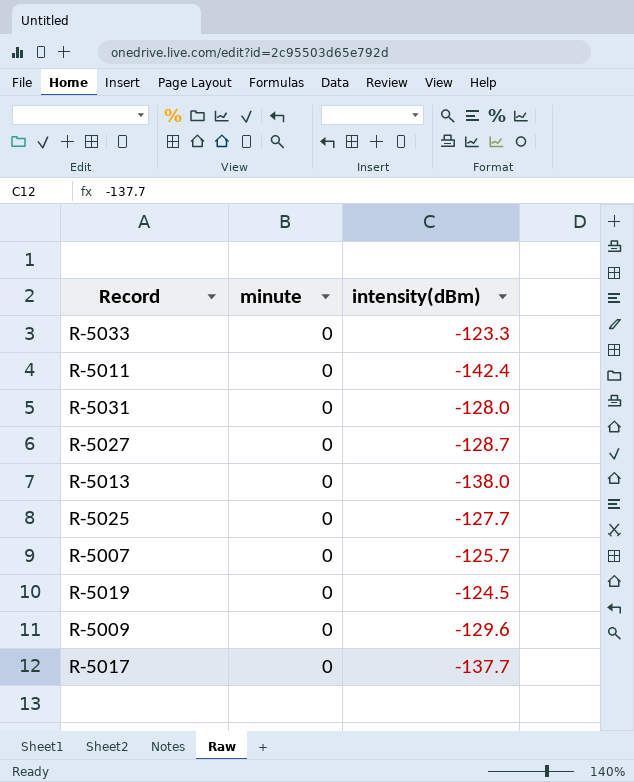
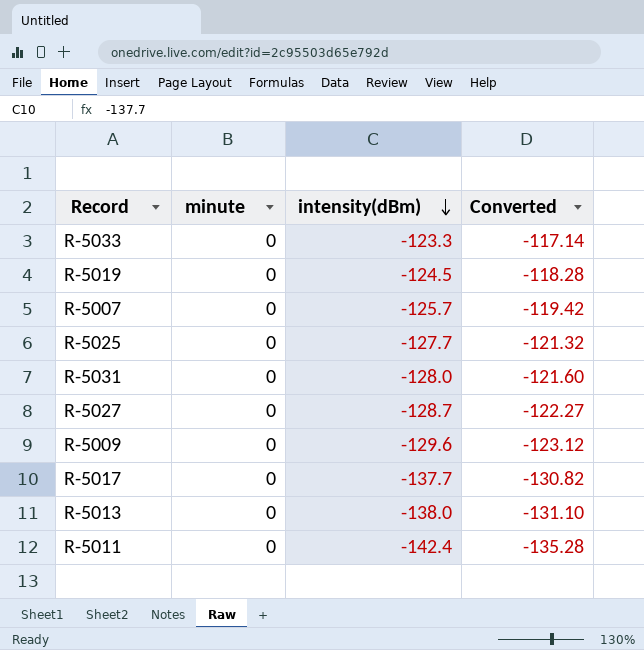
row order: none -> intensity(dBm) descending
column Converted | formula: none -> [intensity(dBm)] * 0.95

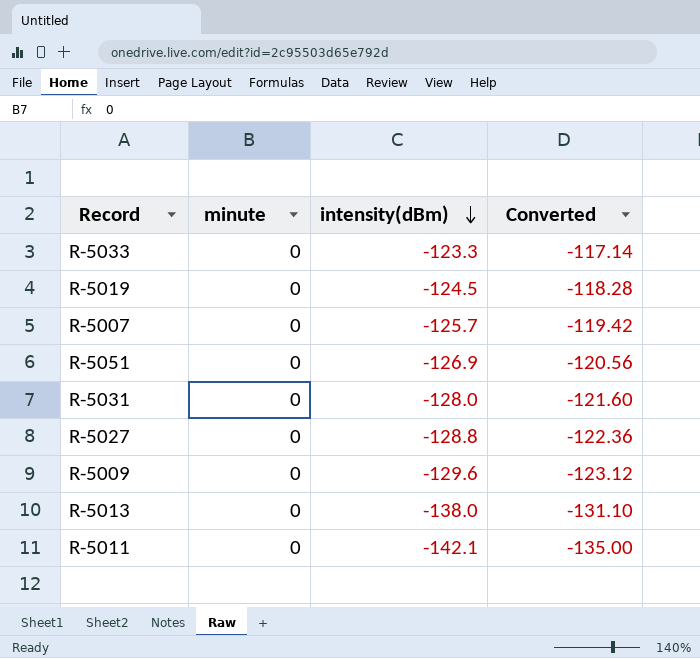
row R-5025: 0 | -127.7 | -121.32 -> none
row R-5017: 0 | -137.7 | -130.82 -> none
row R-5051: none -> 0 | -126.9 | -120.56
R-5027 | intensity(dBm): -128.7 -> -128.8
R-5027 | Converted: -122.27 -> -122.36
R-5011 | intensity(dBm): -142.4 -> -142.1
R-5011 | Converted: -135.28 -> -135.00

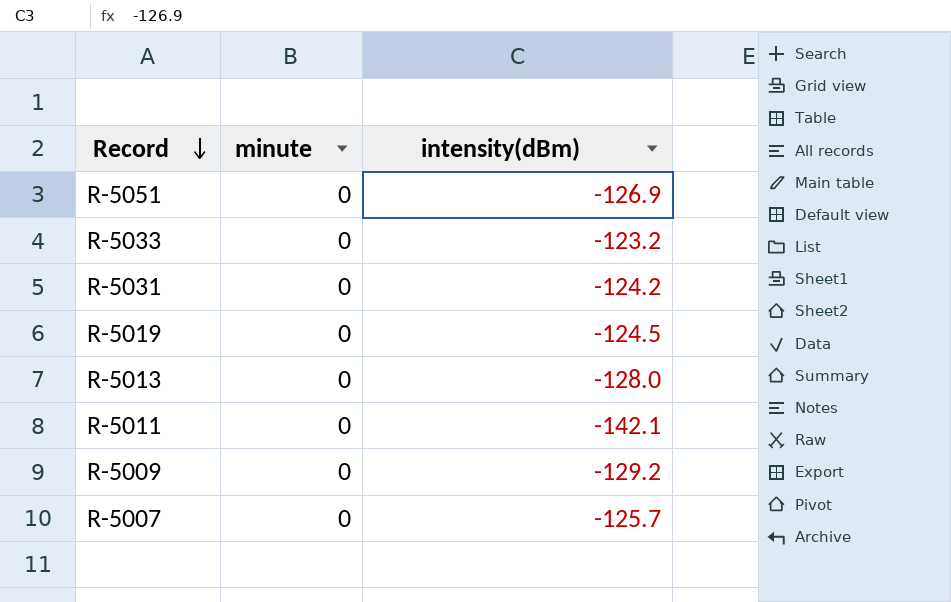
row order: intensity(dBm) descending -> Record descending
column Converted | formula: [intensity(dBm)] * 0.95 -> none
row R-5027: 0 | -128.8 | -122.36 -> none
R-5033 | intensity(dBm): -123.3 -> -123.2
R-5031 | intensity(dBm): -128.0 -> -124.2
R-5013 | intensity(dBm): -138.0 -> -128.0
R-5009 | intensity(dBm): -129.6 -> -129.2

